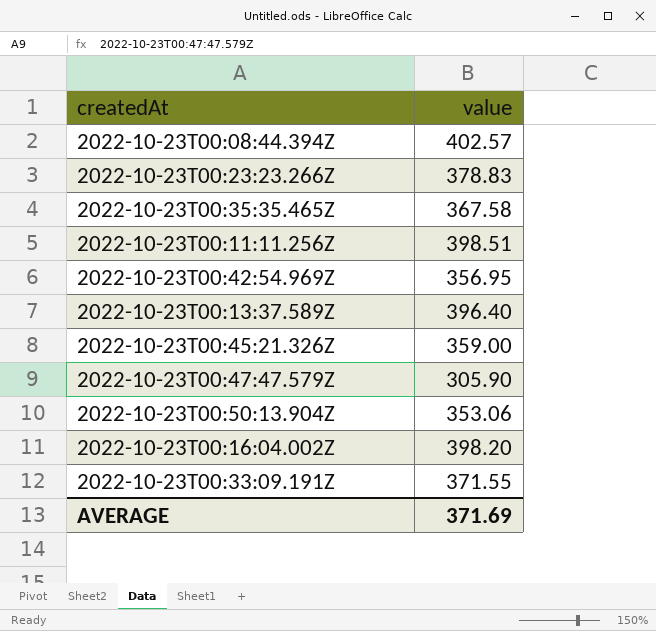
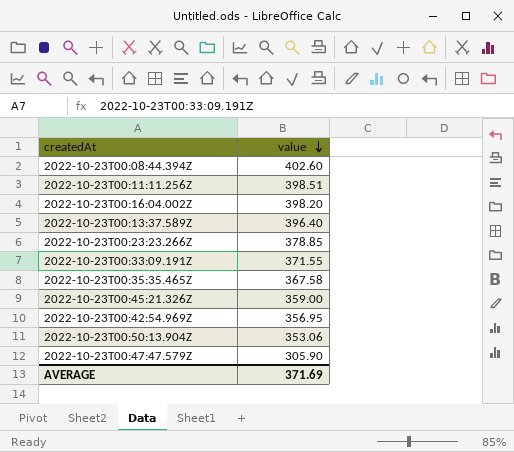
row order: none -> value descending
2022-10-23T00:08:44.394Z | value: 402.57 -> 402.60
2022-10-23T00:23:23.266Z | value: 378.83 -> 378.85

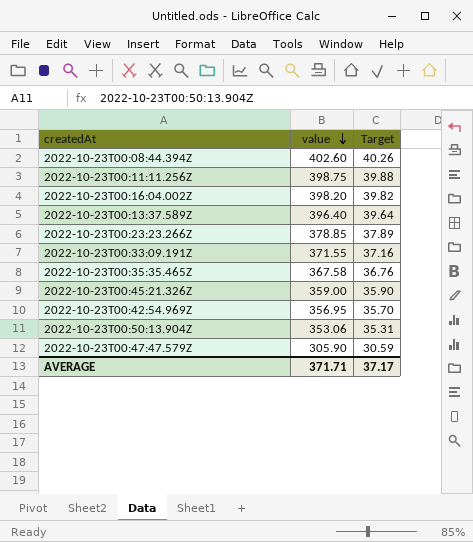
column Target | formula: none -> [value] * 0.1
2022-10-23T00:11:11.256Z | value: 398.51 -> 398.75
AVERAGE | value: 371.69 -> 371.71

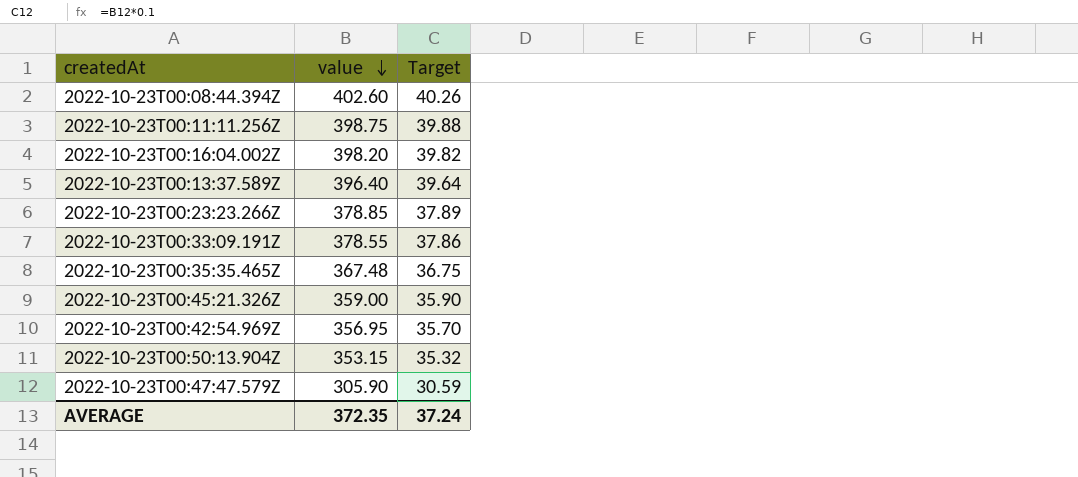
2022-10-23T00:33:09.191Z | value: 371.55 -> 378.55
2022-10-23T00:33:09.191Z | Target: 37.16 -> 37.86
2022-10-23T00:35:35.465Z | value: 367.58 -> 367.48
2022-10-23T00:35:35.465Z | Target: 36.76 -> 36.75
2022-10-23T00:50:13.904Z | value: 353.06 -> 353.15
2022-10-23T00:50:13.904Z | Target: 35.31 -> 35.32
AVERAGE | value: 371.71 -> 372.35
AVERAGE | Target: 37.17 -> 37.24

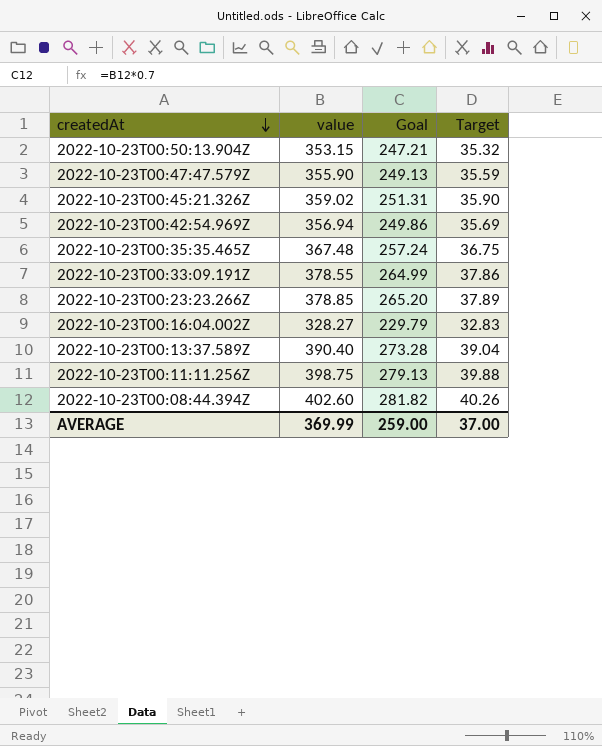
row order: value descending -> createdAt descending
column Goal | formula: none -> [value] * 0.7
2022-10-23T00:47:47.579Z | value: 305.90 -> 355.90
2022-10-23T00:47:47.579Z | Target: 30.59 -> 35.59
2022-10-23T00:45:21.326Z | value: 359.00 -> 359.02
2022-10-23T00:42:54.969Z | value: 356.95 -> 356.94
2022-10-23T00:42:54.969Z | Target: 35.70 -> 35.69
2022-10-23T00:16:04.002Z | value: 398.20 -> 328.27
2022-10-23T00:16:04.002Z | Target: 39.82 -> 32.83
2022-10-23T00:13:37.589Z | value: 396.40 -> 390.40
2022-10-23T00:13:37.589Z | Target: 39.64 -> 39.04
AVERAGE | value: 372.35 -> 369.99
AVERAGE | Target: 37.24 -> 37.00

